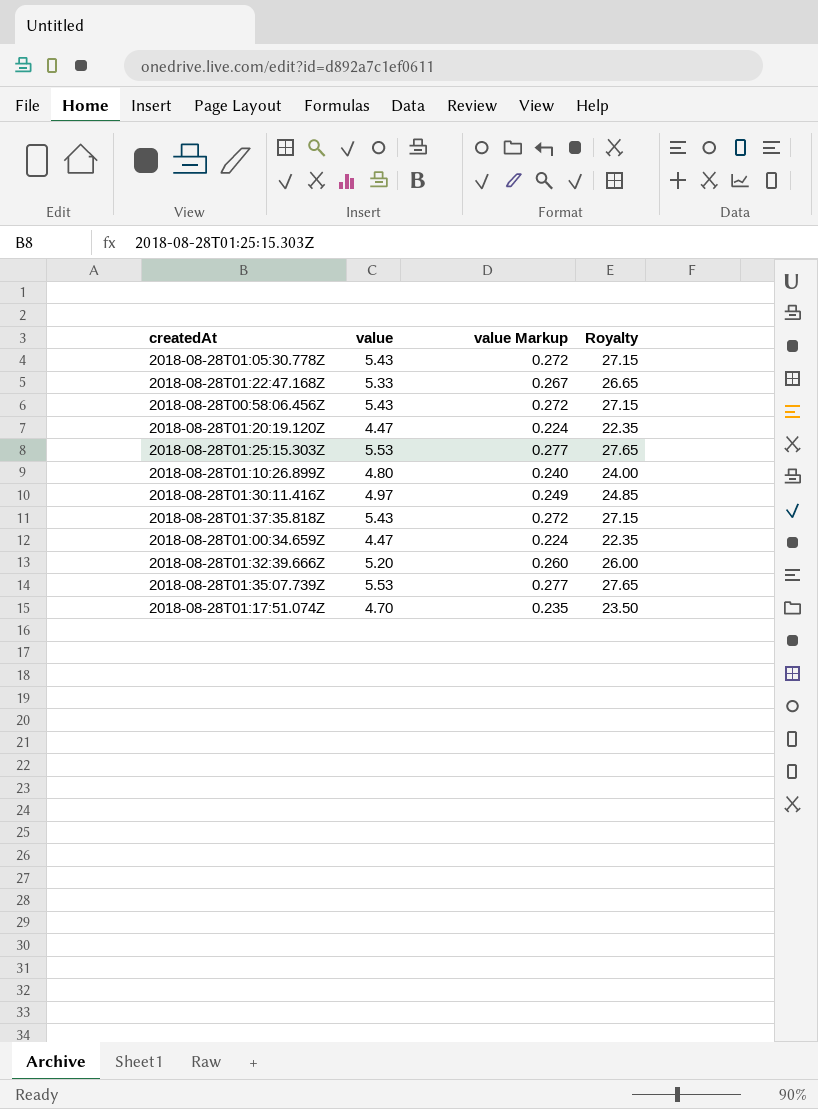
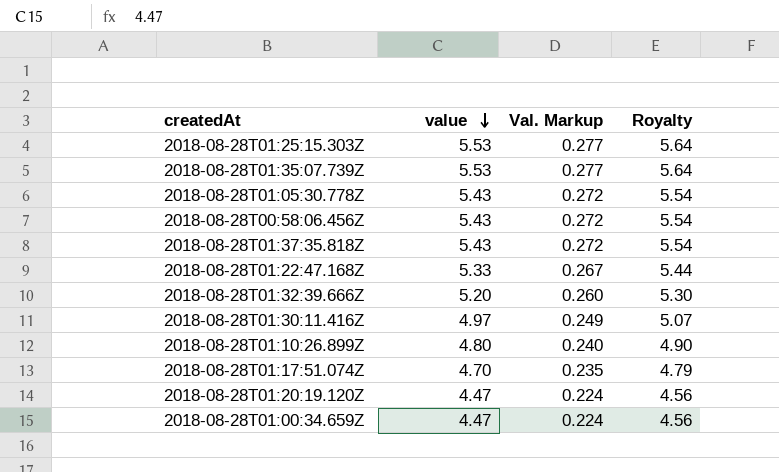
row order: none -> value descending
column name: value Markup -> Val. Markup
column Royalty | formula: [value] * 5 -> [value] * 1.02

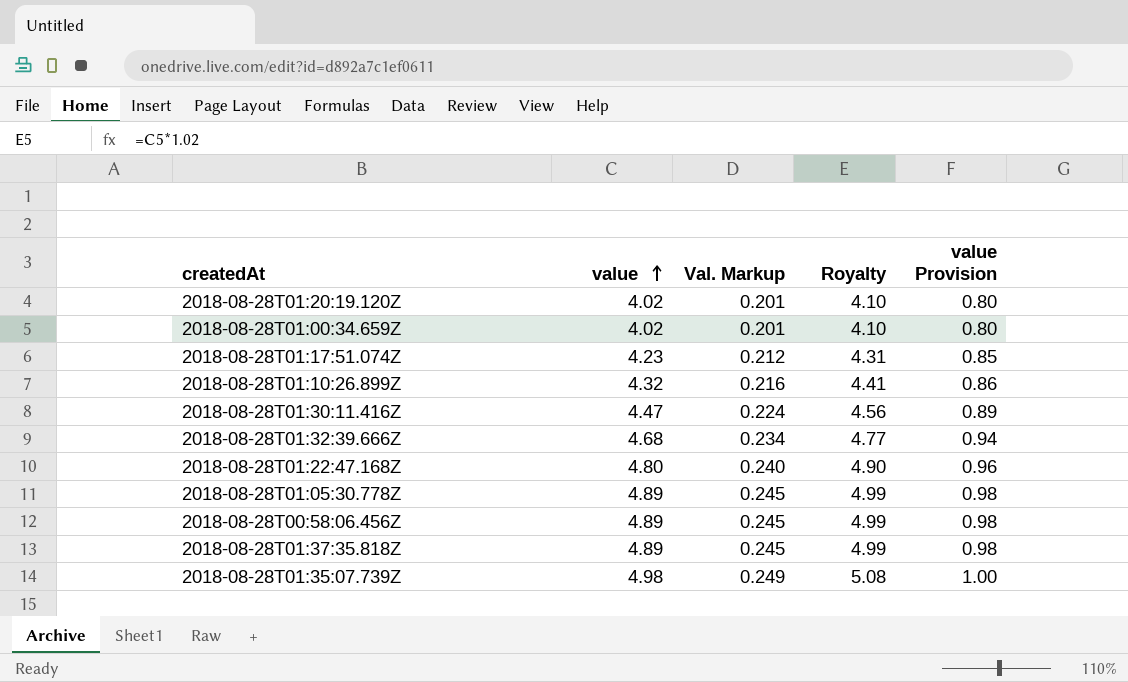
row order: value descending -> value ascending
column value Provision | formula: none -> [value] * 0.2
row 2018-08-28T01:25:15.303Z: 5.53 | 0.277 | 5.64 -> none
2018-08-28T01:20:19.120Z | value: 4.47 -> 4.02
2018-08-28T01:20:19.120Z | Val. Markup: 0.224 -> 0.201
2018-08-28T01:20:19.120Z | Royalty: 4.56 -> 4.10
2018-08-28T01:00:34.659Z | value: 4.47 -> 4.02
2018-08-28T01:00:34.659Z | Val. Markup: 0.224 -> 0.201
2018-08-28T01:00:34.659Z | Royalty: 4.56 -> 4.10
2018-08-28T01:17:51.074Z | value: 4.70 -> 4.23
2018-08-28T01:17:51.074Z | Val. Markup: 0.235 -> 0.212
2018-08-28T01:17:51.074Z | Royalty: 4.79 -> 4.31
2018-08-28T01:10:26.899Z | value: 4.80 -> 4.32
2018-08-28T01:10:26.899Z | Val. Markup: 0.240 -> 0.216
2018-08-28T01:10:26.899Z | Royalty: 4.90 -> 4.41
2018-08-28T01:30:11.416Z | value: 4.97 -> 4.47
2018-08-28T01:30:11.416Z | Val. Markup: 0.249 -> 0.224
2018-08-28T01:30:11.416Z | Royalty: 5.07 -> 4.56
2018-08-28T01:32:39.666Z | value: 5.20 -> 4.68
2018-08-28T01:32:39.666Z | Val. Markup: 0.260 -> 0.234
2018-08-28T01:32:39.666Z | Royalty: 5.30 -> 4.77
2018-08-28T01:22:47.168Z | value: 5.33 -> 4.80
2018-08-28T01:22:47.168Z | Val. Markup: 0.267 -> 0.240
2018-08-28T01:22:47.168Z | Royalty: 5.44 -> 4.90
2018-08-28T01:05:30.778Z | value: 5.43 -> 4.89
2018-08-28T01:05:30.778Z | Val. Markup: 0.272 -> 0.245
2018-08-28T01:05:30.778Z | Royalty: 5.54 -> 4.99
2018-08-28T00:58:06.456Z | value: 5.43 -> 4.89
2018-08-28T00:58:06.456Z | Val. Markup: 0.272 -> 0.245
2018-08-28T00:58:06.456Z | Royalty: 5.54 -> 4.99
2018-08-28T01:37:35.818Z | value: 5.43 -> 4.89
2018-08-28T01:37:35.818Z | Val. Markup: 0.272 -> 0.245
2018-08-28T01:37:35.818Z | Royalty: 5.54 -> 4.99
2018-08-28T01:35:07.739Z | value: 5.53 -> 4.98
2018-08-28T01:35:07.739Z | Val. Markup: 0.277 -> 0.249
2018-08-28T01:35:07.739Z | Royalty: 5.64 -> 5.08

